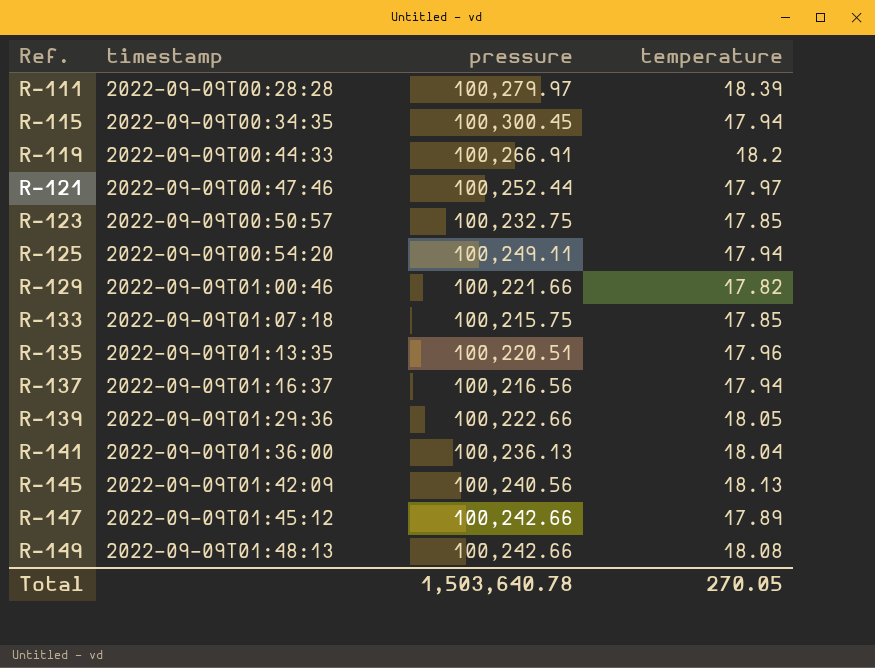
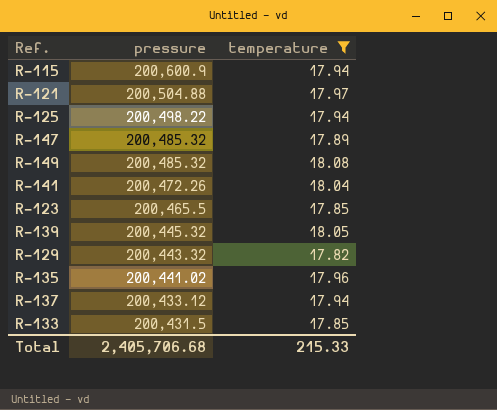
filter: none -> temperature <= 18.08
row order: Ref. ascending -> pressure descending
column timestamp | position: 2 -> none
R-115 | pressure: 100,300.45 -> 200,600.9
R-121 | pressure: 100,252.44 -> 200,504.88
R-125 | pressure: 100,249.11 -> 200,498.22
R-147 | pressure: 100,242.66 -> 200,485.32
R-149 | pressure: 100,242.66 -> 200,485.32
R-141 | pressure: 100,236.13 -> 200,472.26
R-123 | pressure: 100,232.75 -> 200,465.5
R-139 | pressure: 100,222.66 -> 200,445.32
R-129 | pressure: 100,221.66 -> 200,443.32
R-135 | pressure: 100,220.51 -> 200,441.02
R-137 | pressure: 100,216.56 -> 200,433.12
R-133 | pressure: 100,215.75 -> 200,431.5
Total | pressure: 1,503,640.78 -> 2,405,706.68
Total | temperature: 270.05 -> 215.33

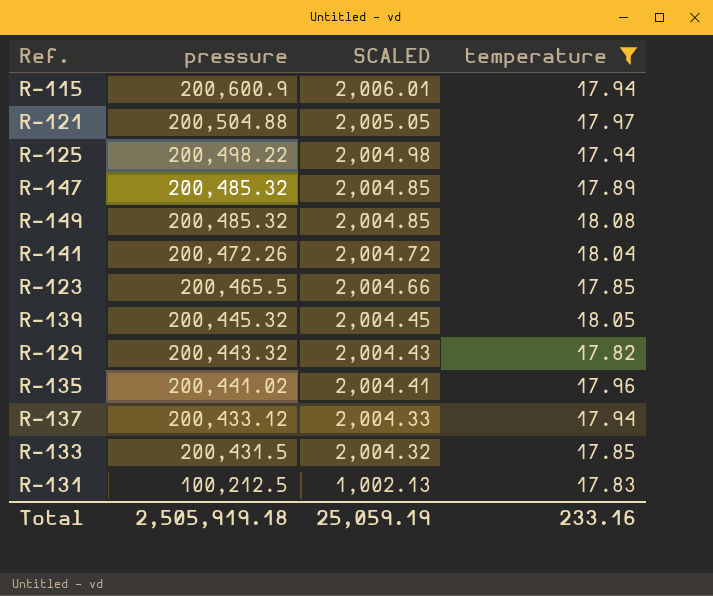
column SCALED | formula: none -> [pressure] * 0.01
row R-131: none -> 100,212.5 | 1,002.13 | 17.83
Total | pressure: 2,405,706.68 -> 2,505,919.18
Total | temperature: 215.33 -> 233.16

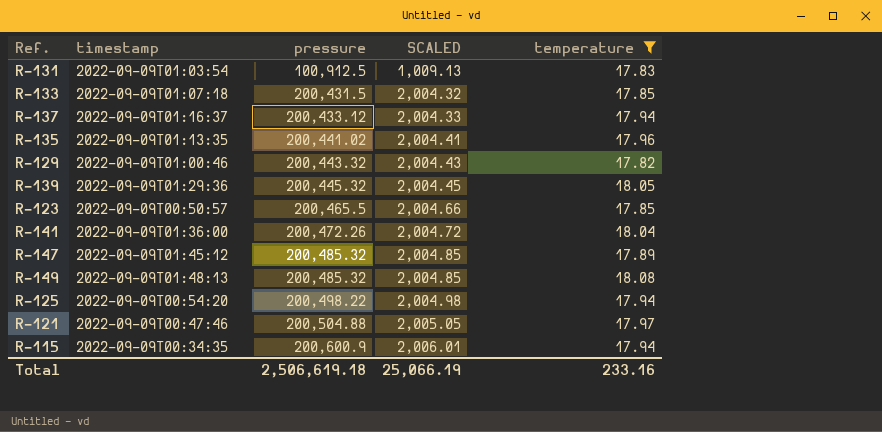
row order: pressure descending -> pressure ascending
column timestamp | position: none -> 2
R-131 | pressure: 100,212.5 -> 100,912.5
R-131 | SCALED: 1,002.13 -> 1,009.13
Total | pressure: 2,505,919.18 -> 2,506,619.18
Total | SCALED: 25,059.19 -> 25,066.19

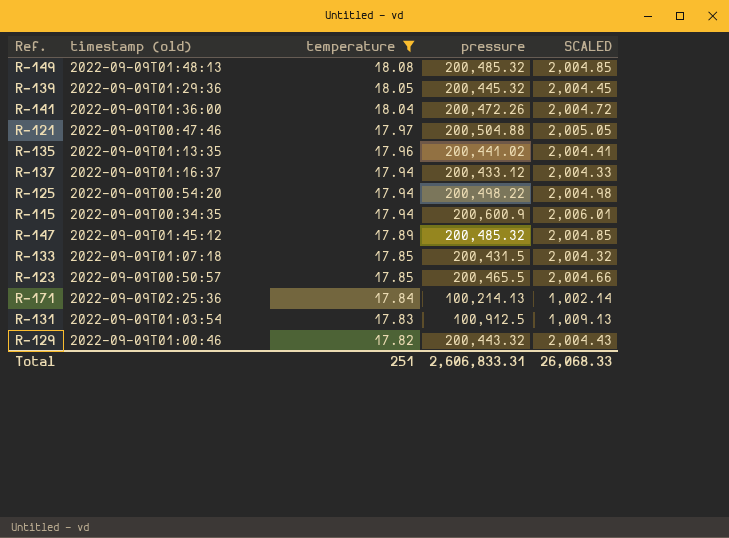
row order: pressure ascending -> temperature descending
column name: timestamp -> timestamp (old)
column temperature | position: 5 -> 3
row R-171: none -> 2022-09-09T02:25:36 | 17.84 | 100,214.13 | 1,002.14
Total | temperature: 233.16 -> 251
Total | pressure: 2,506,619.18 -> 2,606,833.31
Total | SCALED: 25,066.19 -> 26,068.33

